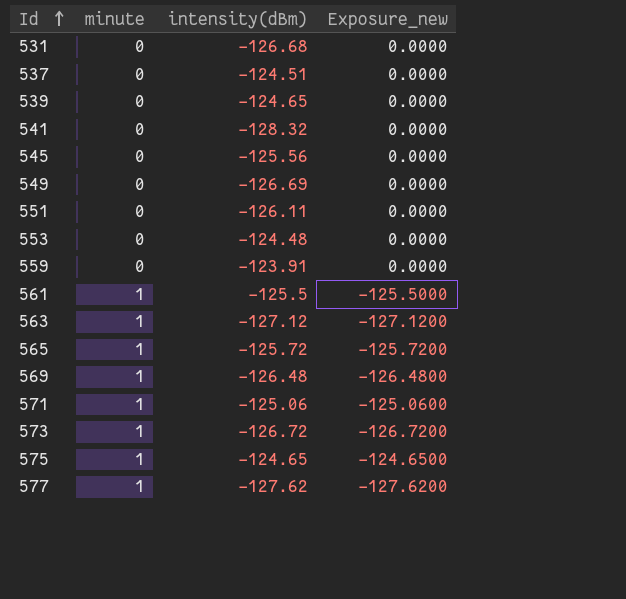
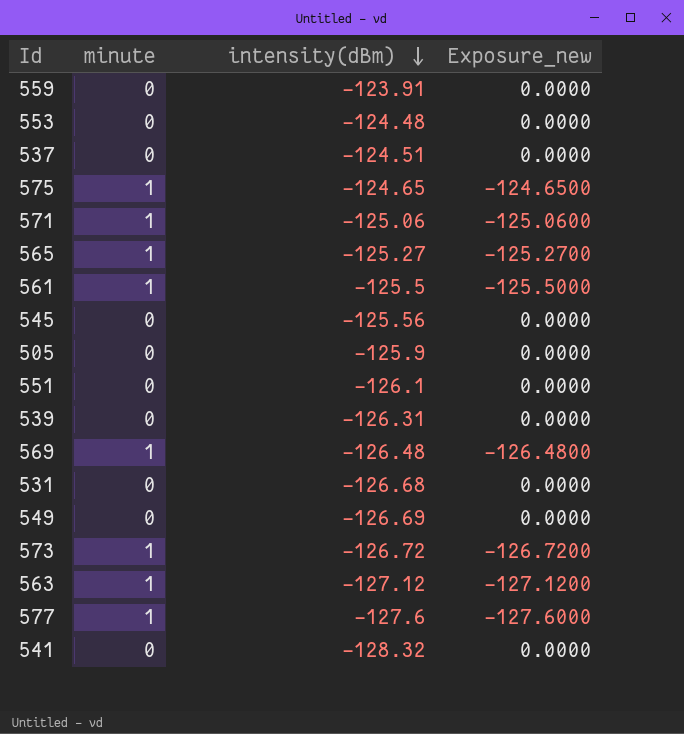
row order: Id ascending -> intensity(dBm) descending
565 | intensity(dBm): -125.72 -> -125.27
565 | Exposure_new: -125.7200 -> -125.2700
row 505: none -> 0 | -125.9 | 0.0000
551 | intensity(dBm): -126.11 -> -126.1
539 | intensity(dBm): -124.65 -> -126.31
577 | intensity(dBm): -127.62 -> -127.6
577 | Exposure_new: -127.6200 -> -127.6000

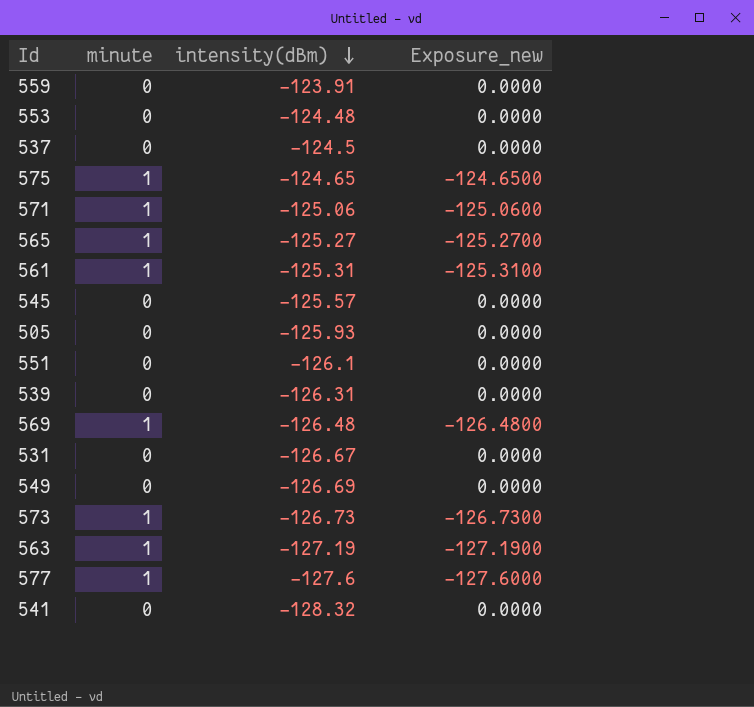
537 | intensity(dBm): -124.51 -> -124.5
561 | intensity(dBm): -125.5 -> -125.31
561 | Exposure_new: -125.5000 -> -125.3100
545 | intensity(dBm): -125.56 -> -125.57
505 | intensity(dBm): -125.9 -> -125.93
531 | intensity(dBm): -126.68 -> -126.67
573 | intensity(dBm): -126.72 -> -126.73
573 | Exposure_new: -126.7200 -> -126.7300
563 | intensity(dBm): -127.12 -> -127.19
563 | Exposure_new: -127.1200 -> -127.1900

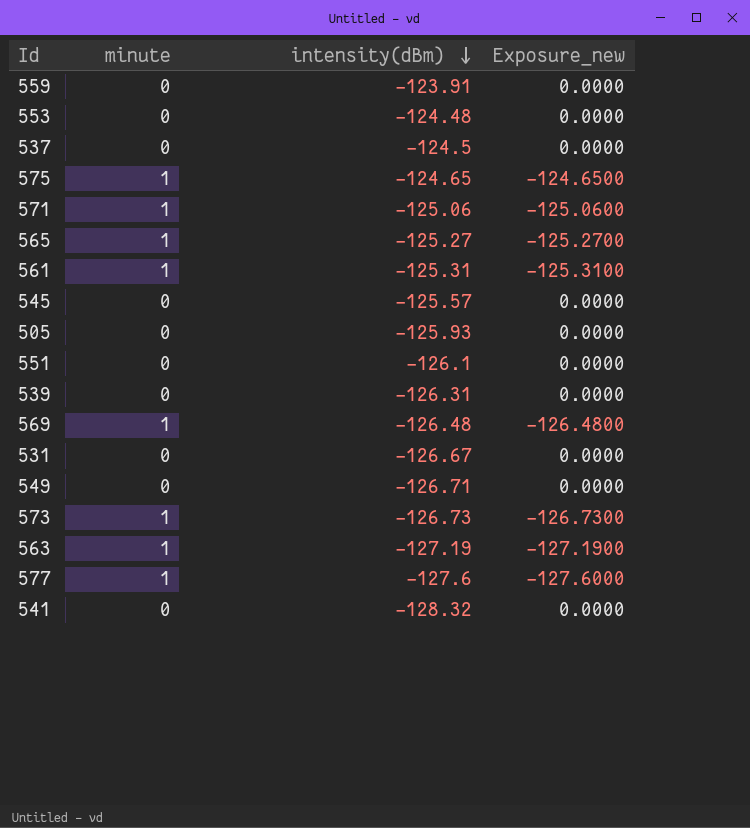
549 | intensity(dBm): -126.69 -> -126.71

